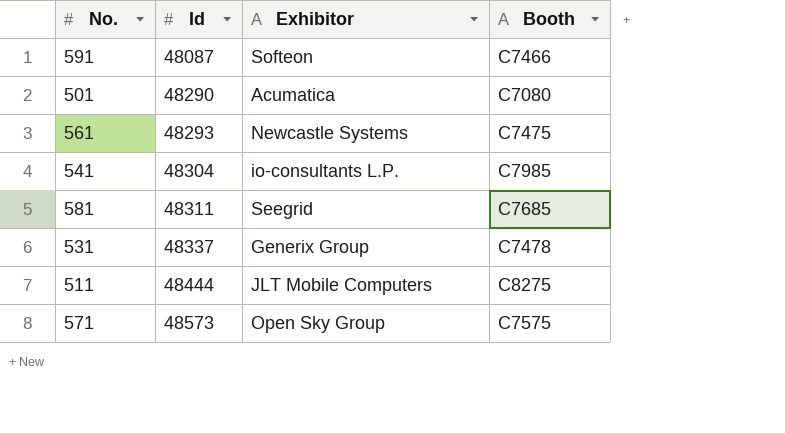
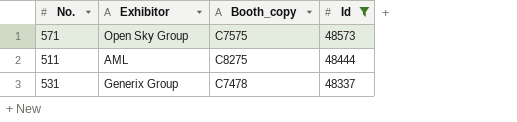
filter: none -> Id >= 48337
row order: Id ascending -> Id descending
column name: Booth -> Booth_copy
column Id | position: 2 -> 4
511 | Exhibitor: JLT Mobile Computers -> AML

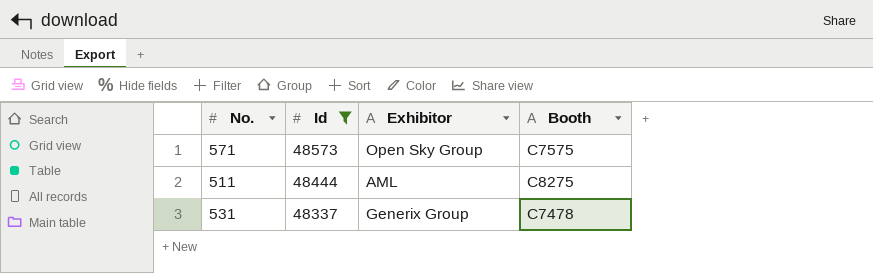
column Id | position: 4 -> 2
column name: Booth_copy -> Booth

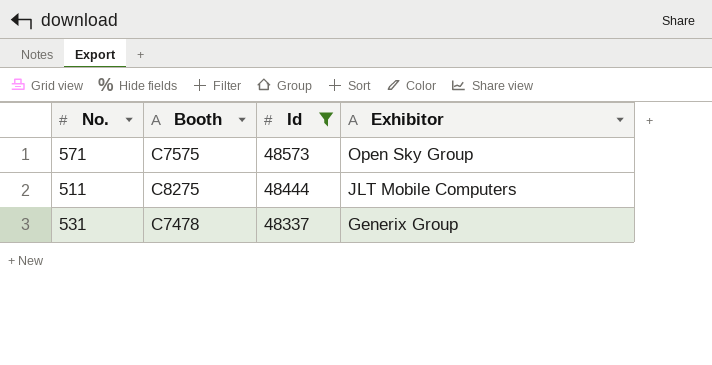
column Booth | position: 4 -> 2
511 | Exhibitor: AML -> JLT Mobile Computers

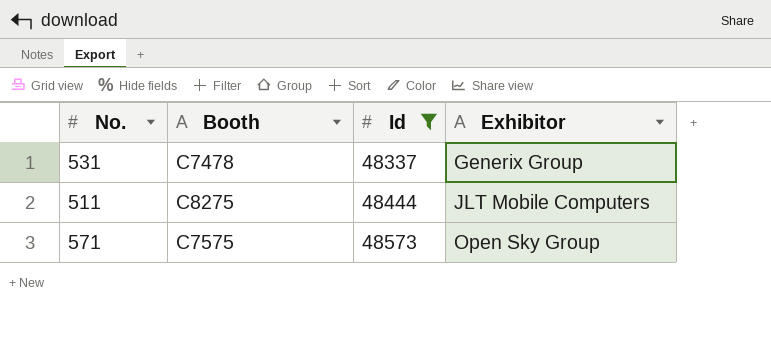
row order: Id descending -> Id ascending

